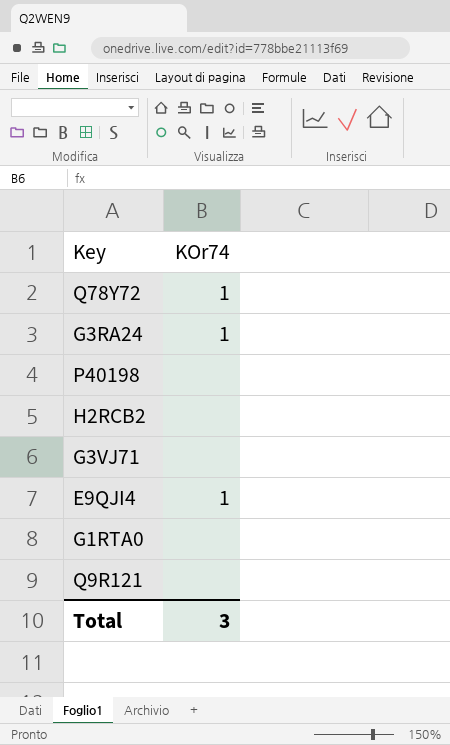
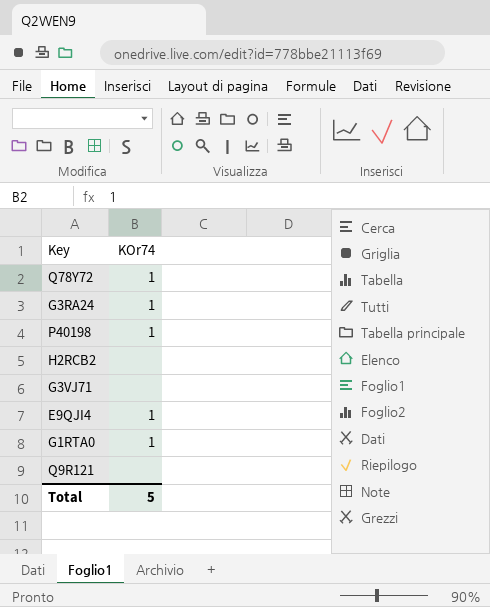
P40198 | KOr74: none -> 1
G1RTA0 | KOr74: none -> 1
Total | KOr74: 3 -> 5

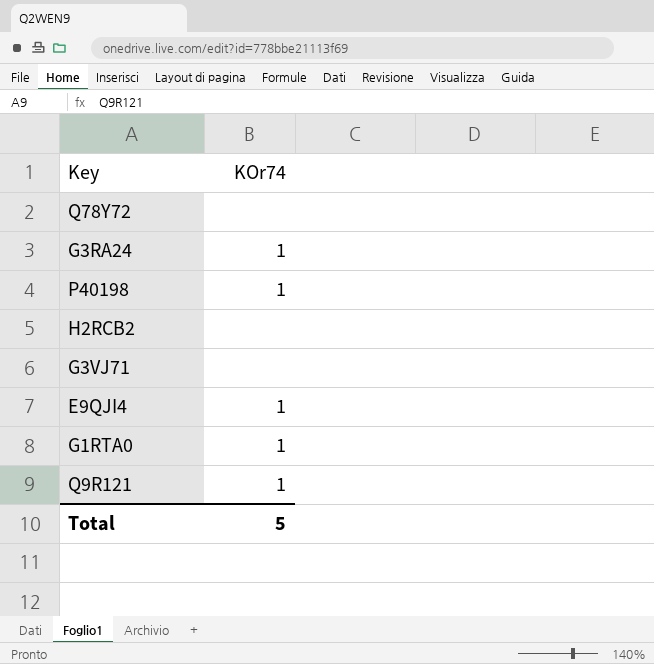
Q78Y72 | KOr74: 1 -> none
Q9R121 | KOr74: none -> 1

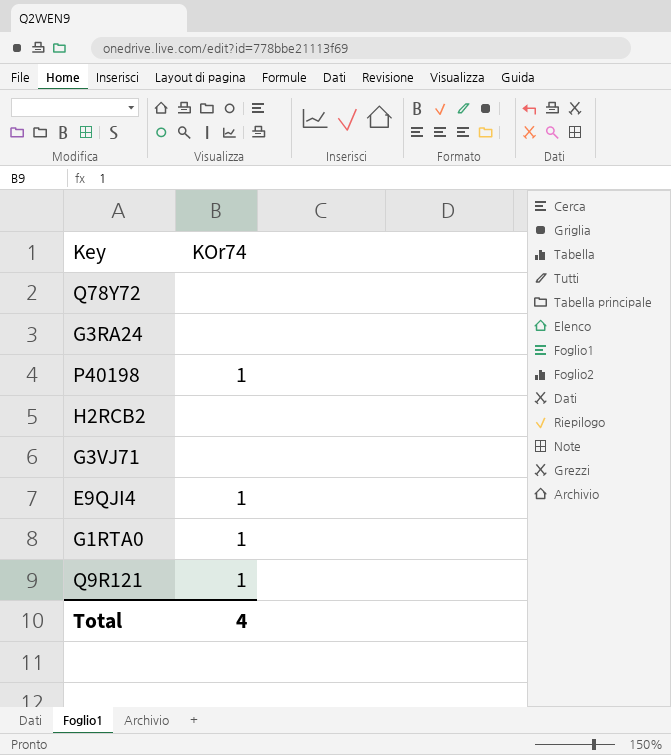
G3RA24 | KOr74: 1 -> none
Total | KOr74: 5 -> 4

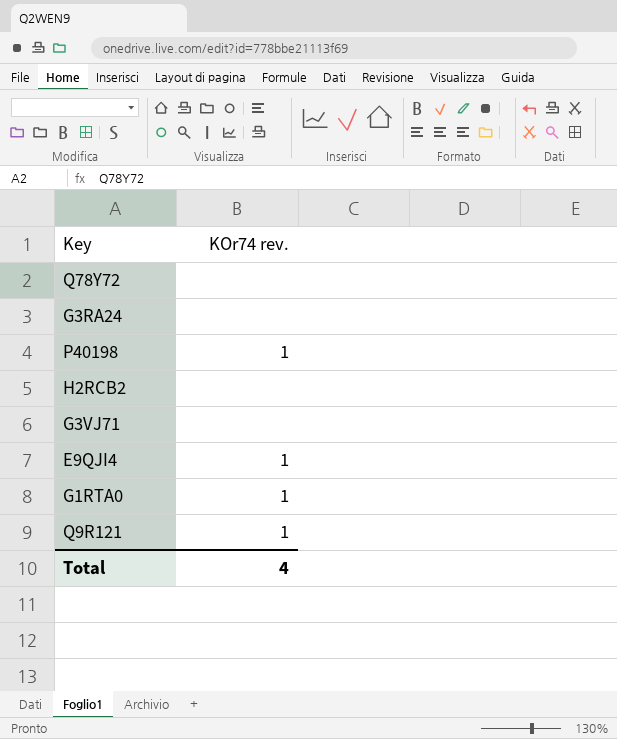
column name: KOr74 -> KOr74 rev.

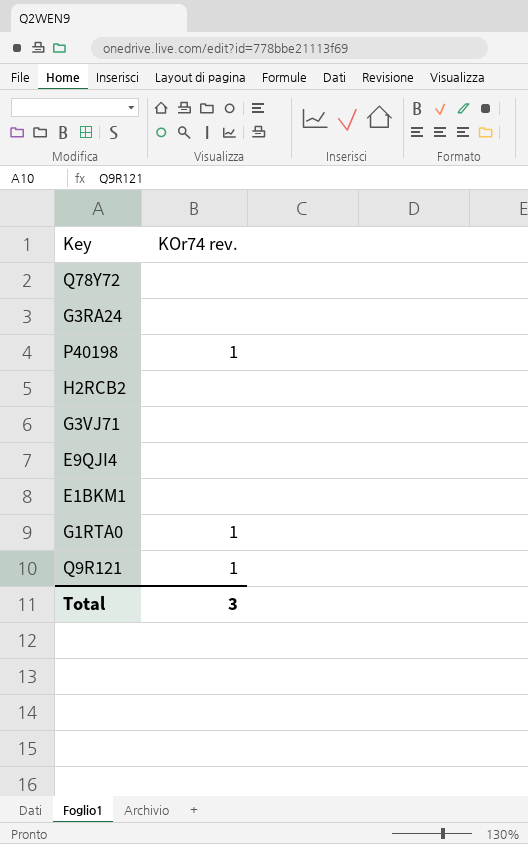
E9QJI4 | KOr74 rev.: 1 -> none
row E1BKM1: none -> none
Total | KOr74 rev.: 4 -> 3

